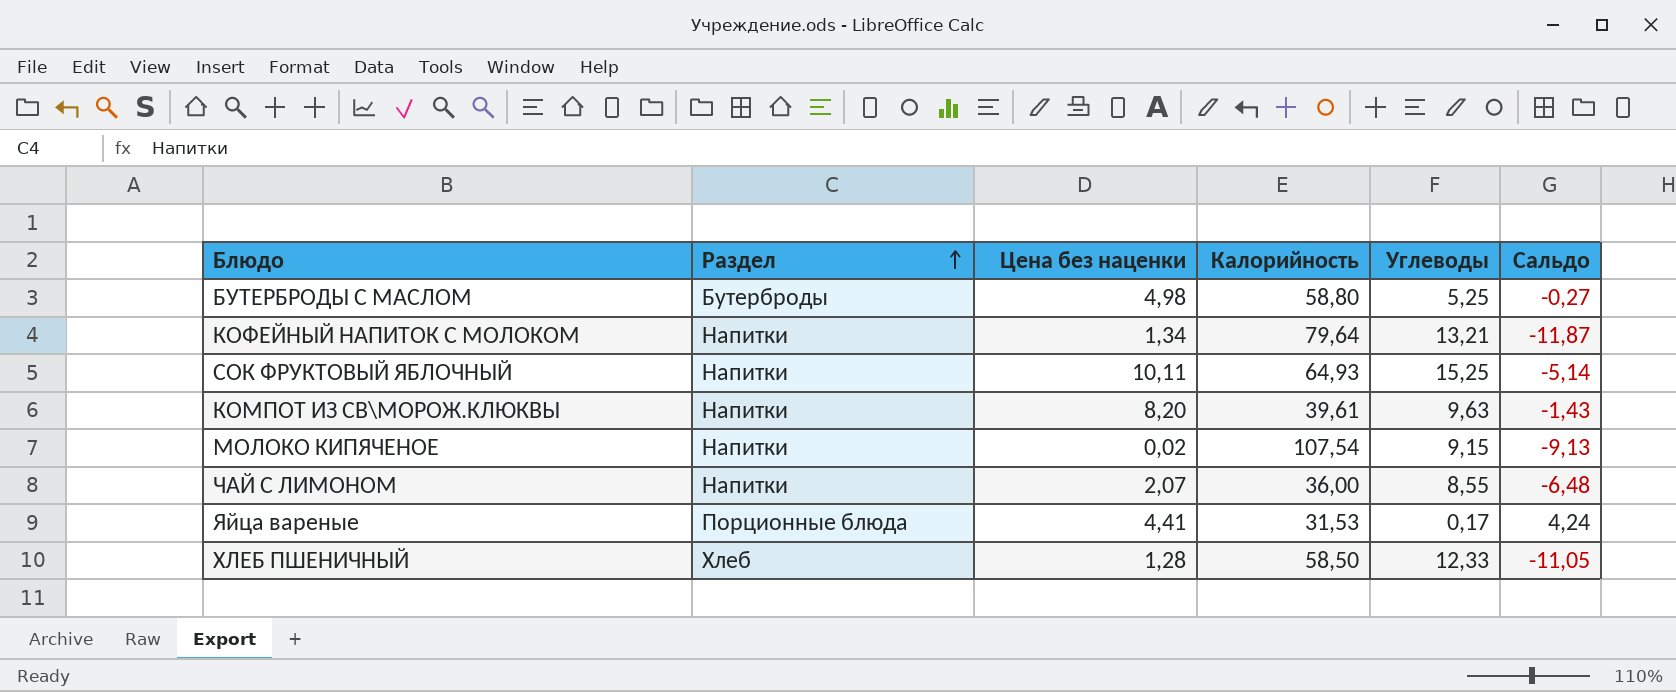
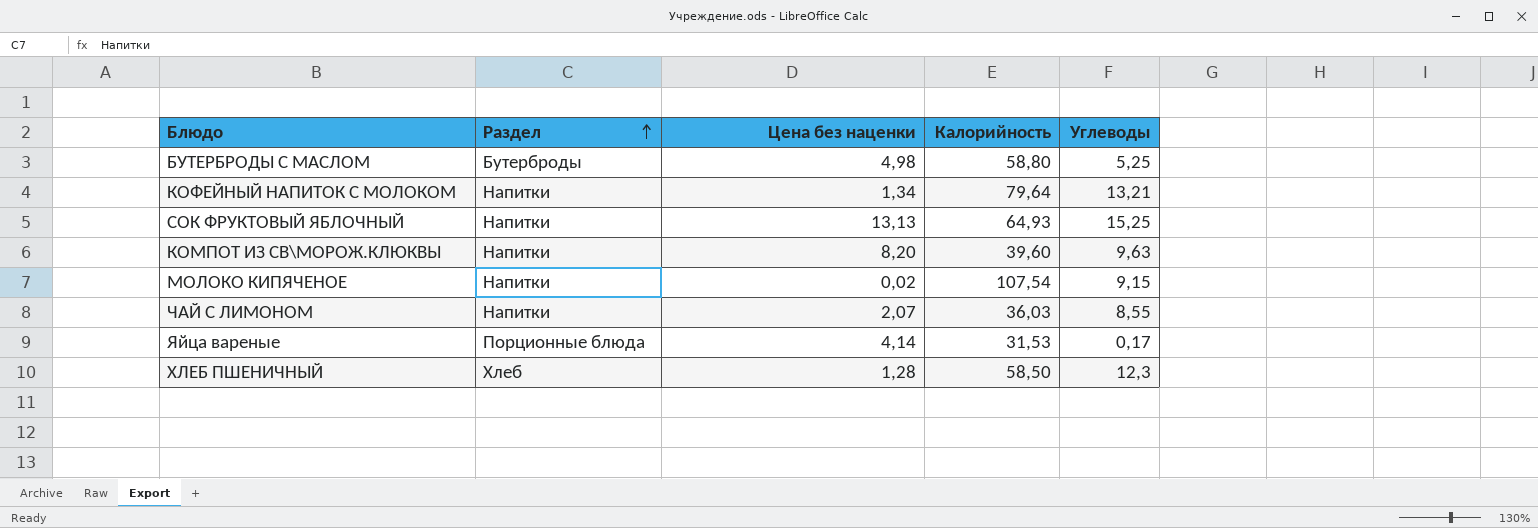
column Сальдо | formula: [Цена без наценки] - [Углеводы] -> none
СОК ФРУКТОВЫЙ ЯБЛОЧНЫЙ | Цена без наценки: 10,11 -> 13,13
КОМПОТ ИЗ СВ\МОРОЖ.КЛЮКВЫ | Калорийность: 39,61 -> 39,60
ЧАЙ С ЛИМОНОМ | Калорийность: 36,00 -> 36,03
Яйца вареные | Цена без наценки: 4,41 -> 4,14
ХЛЕБ ПШЕНИЧНЫЙ | Углеводы: 12,33 -> 12,3

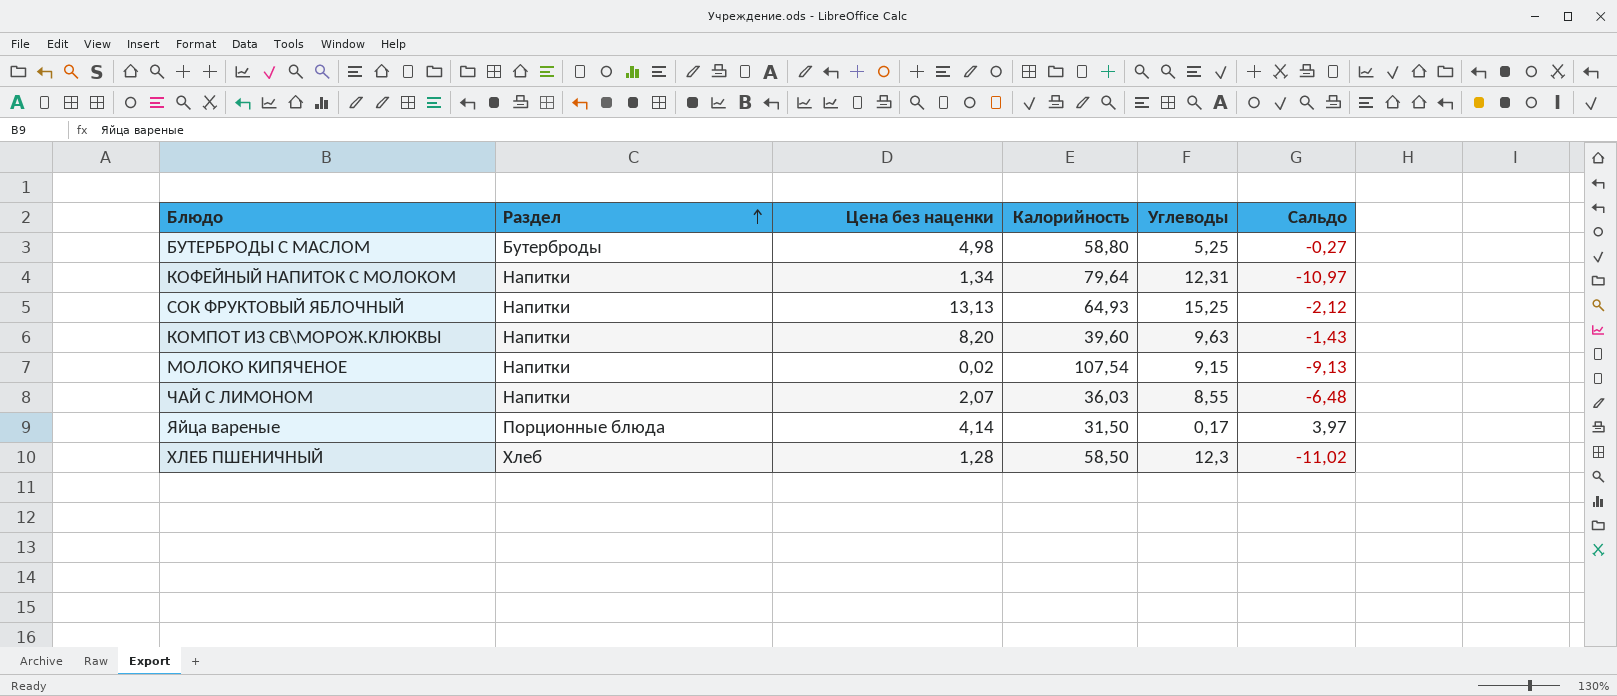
column Сальдо | formula: none -> [Цена без наценки] - [Углеводы]
КОФЕЙНЫЙ НАПИТОК С МОЛОКОМ | Углеводы: 13,21 -> 12,31
Яйца вареные | Калорийность: 31,53 -> 31,50

